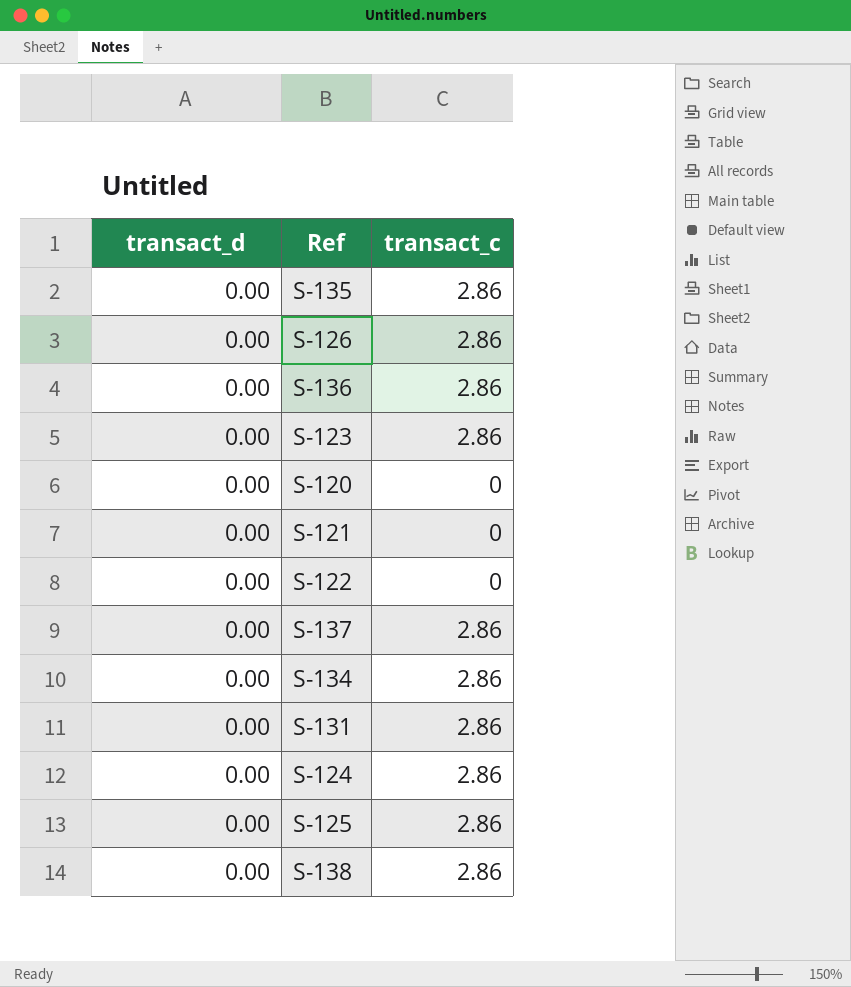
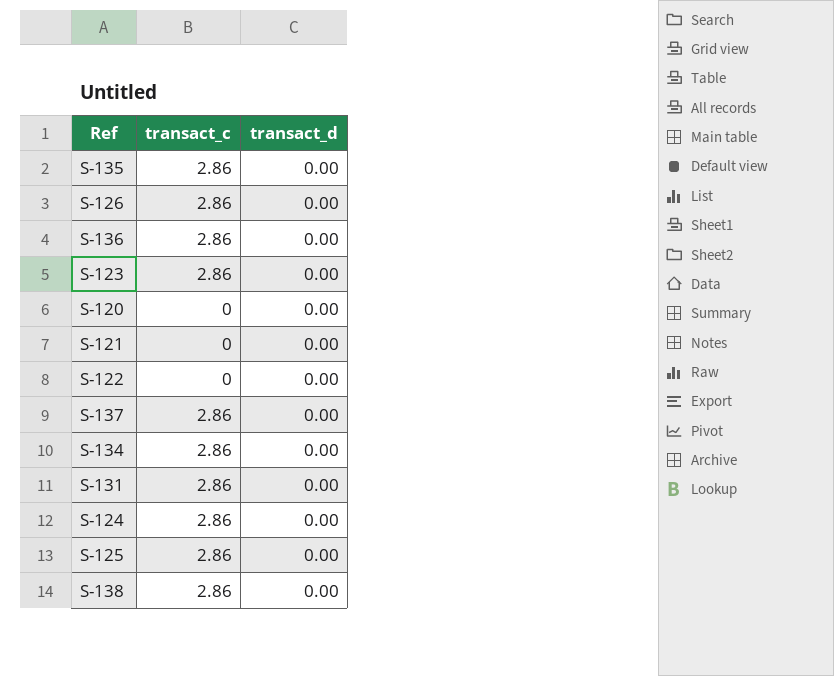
column transact_d | position: 1 -> 3

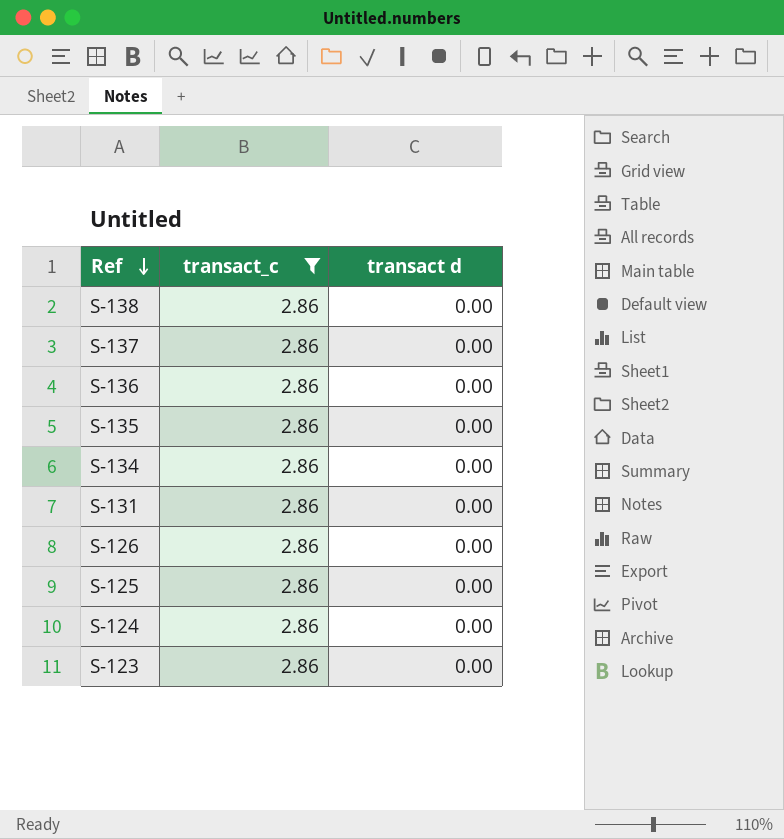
filter: none -> transact_c = 2.86
row order: none -> Ref descending
column name: transact_d -> transact d

